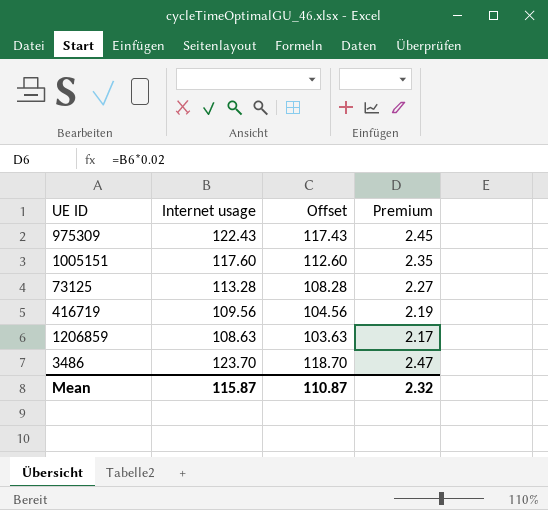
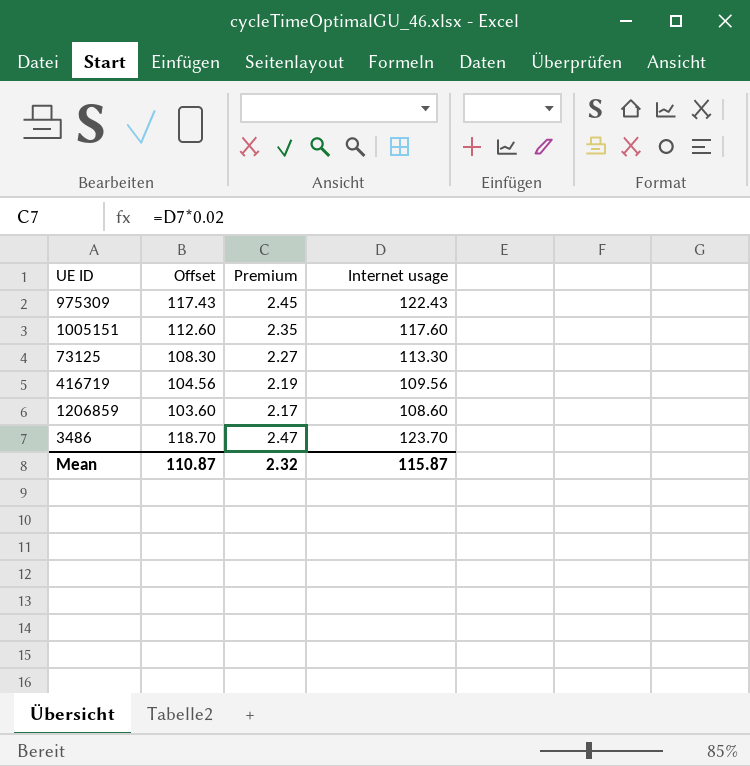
column Internet usage | position: 2 -> 4
73125 | Offset: 108.28 -> 108.30
73125 | Internet usage: 113.28 -> 113.30
1206859 | Offset: 103.63 -> 103.60
1206859 | Internet usage: 108.63 -> 108.60

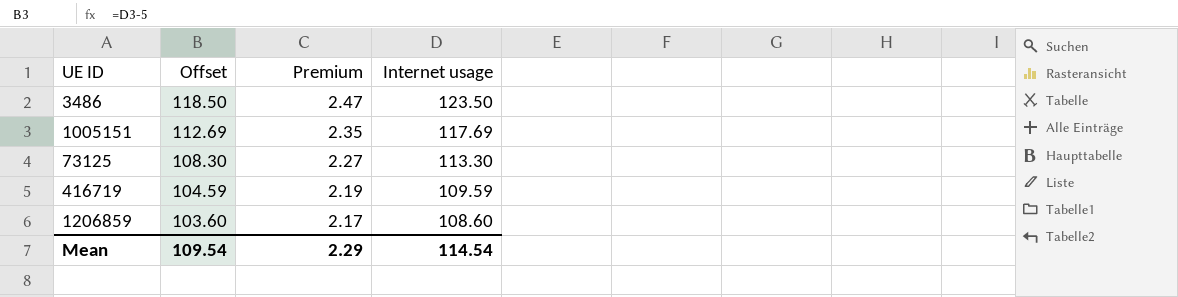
row order: none -> Offset descending
row 975309: 117.43 | 2.45 | 122.43 -> none
3486 | Offset: 118.70 -> 118.50
3486 | Internet usage: 123.70 -> 123.50
1005151 | Offset: 112.60 -> 112.69
1005151 | Internet usage: 117.60 -> 117.69
416719 | Offset: 104.56 -> 104.59
416719 | Internet usage: 109.56 -> 109.59
Mean | Offset: 110.87 -> 109.54
Mean | Premium: 2.32 -> 2.29
Mean | Internet usage: 115.87 -> 114.54

